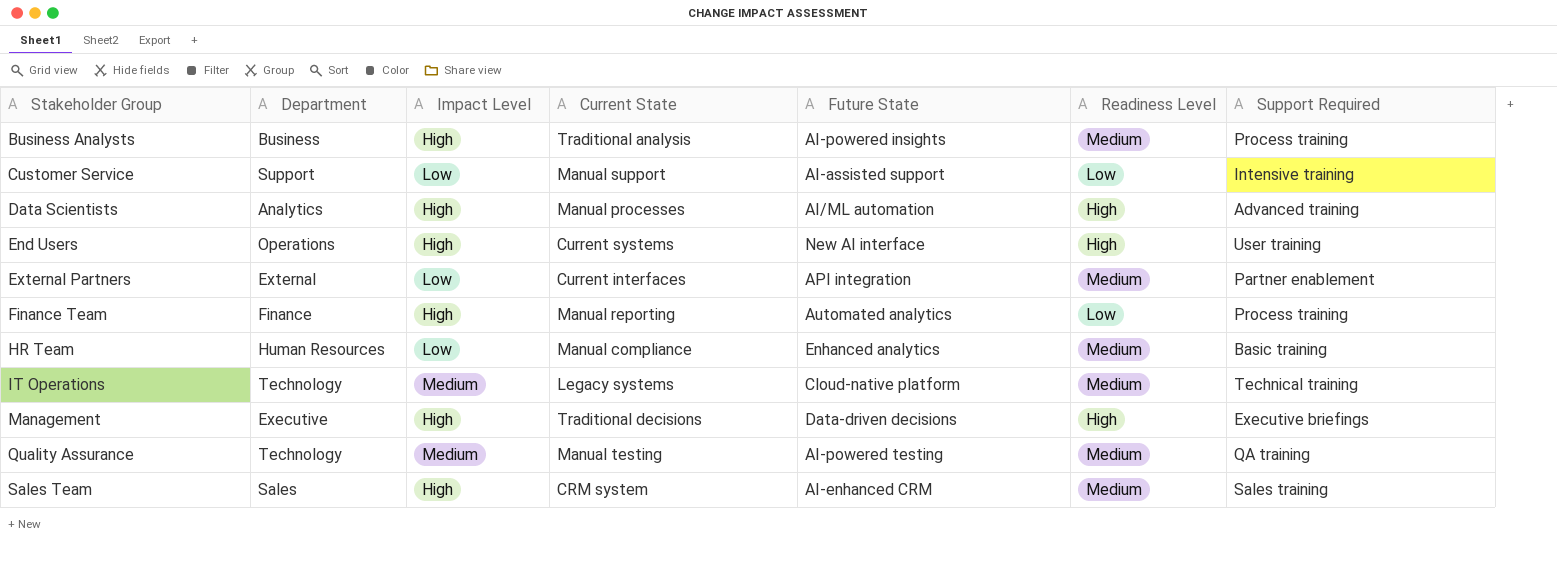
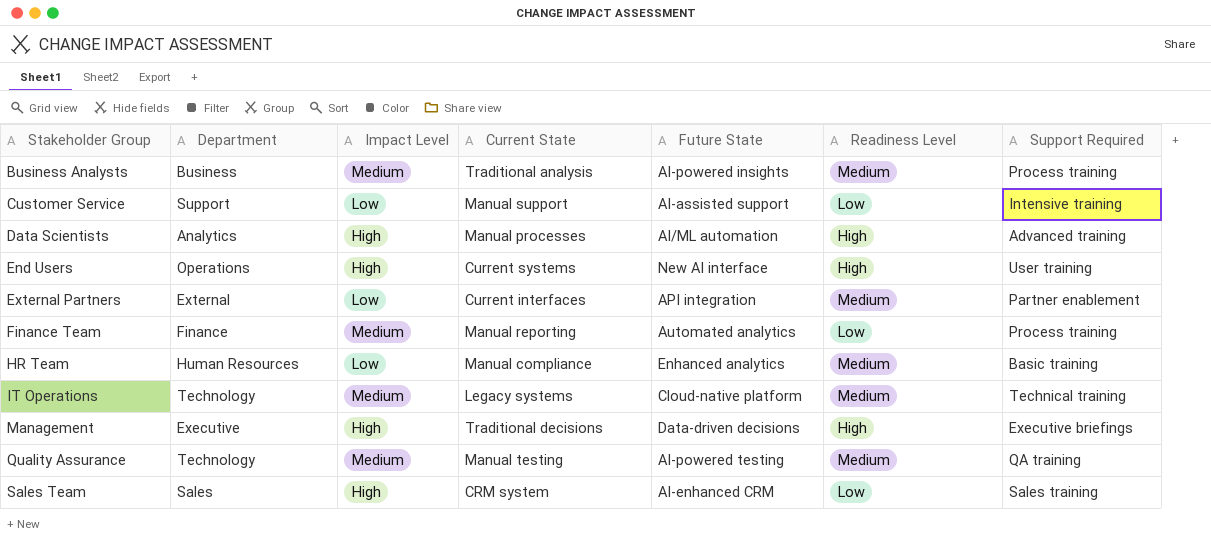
Business Analysts | Impact Level: High -> Medium
Finance Team | Impact Level: High -> Medium
Sales Team | Readiness Level: Medium -> Low

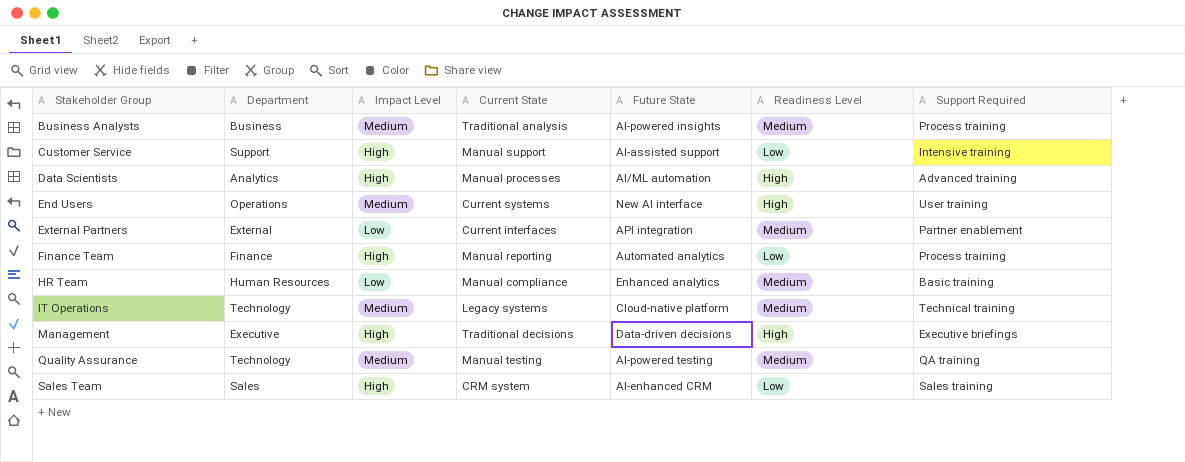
Customer Service | Impact Level: Low -> High
End Users | Impact Level: High -> Medium
Finance Team | Impact Level: Medium -> High

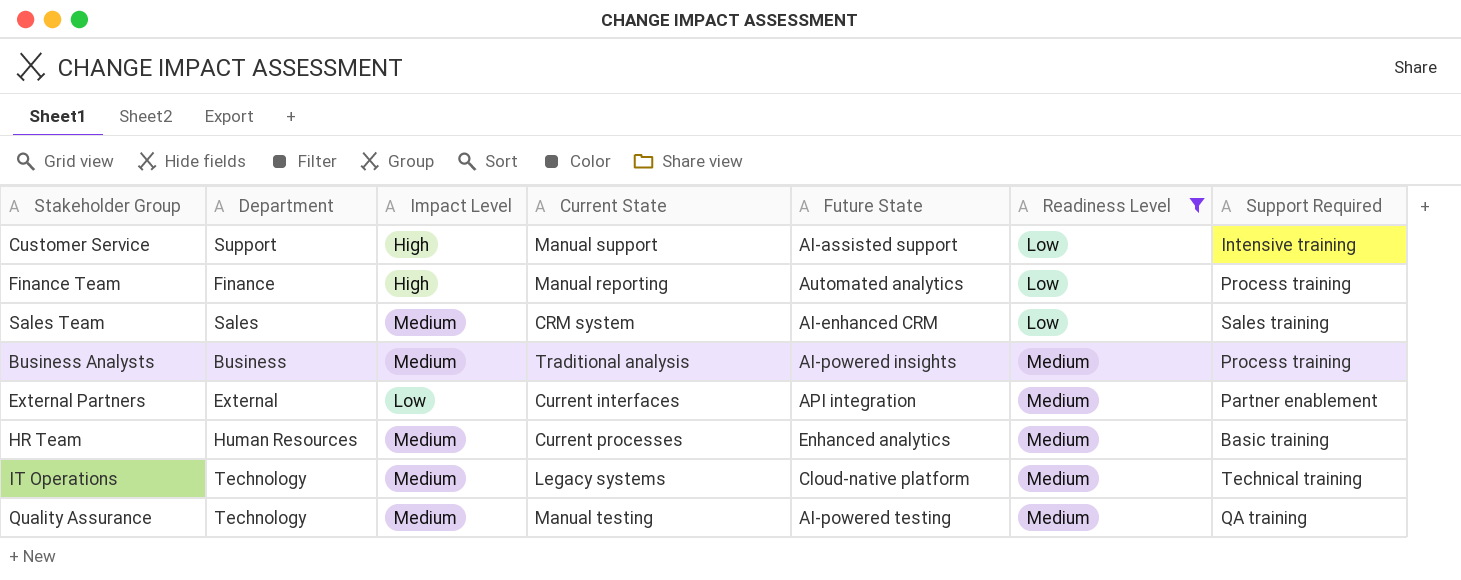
filter: none -> Readiness Level != High
row order: Stakeholder Group ascending -> Readiness Level ascending
Sales Team | Impact Level: High -> Medium
HR Team | Impact Level: Low -> Medium
HR Team | Current State: Manual compliance -> Current processes

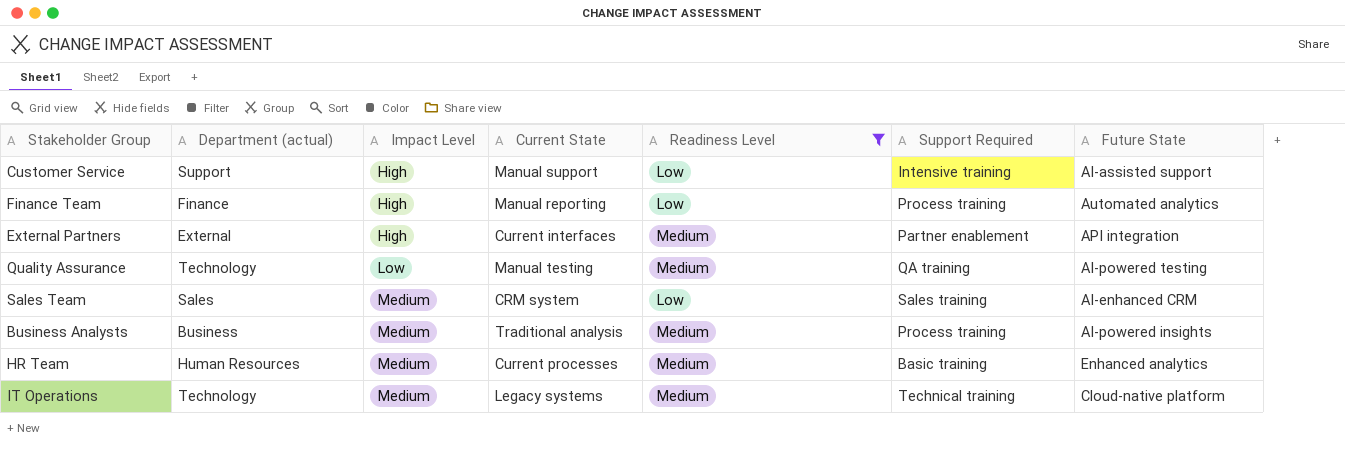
row order: Readiness Level ascending -> Impact Level ascending
column name: Department -> Department (actual)
column Future State | position: 5 -> 7
External Partners | Impact Level: Low -> High
Quality Assurance | Impact Level: Medium -> Low

